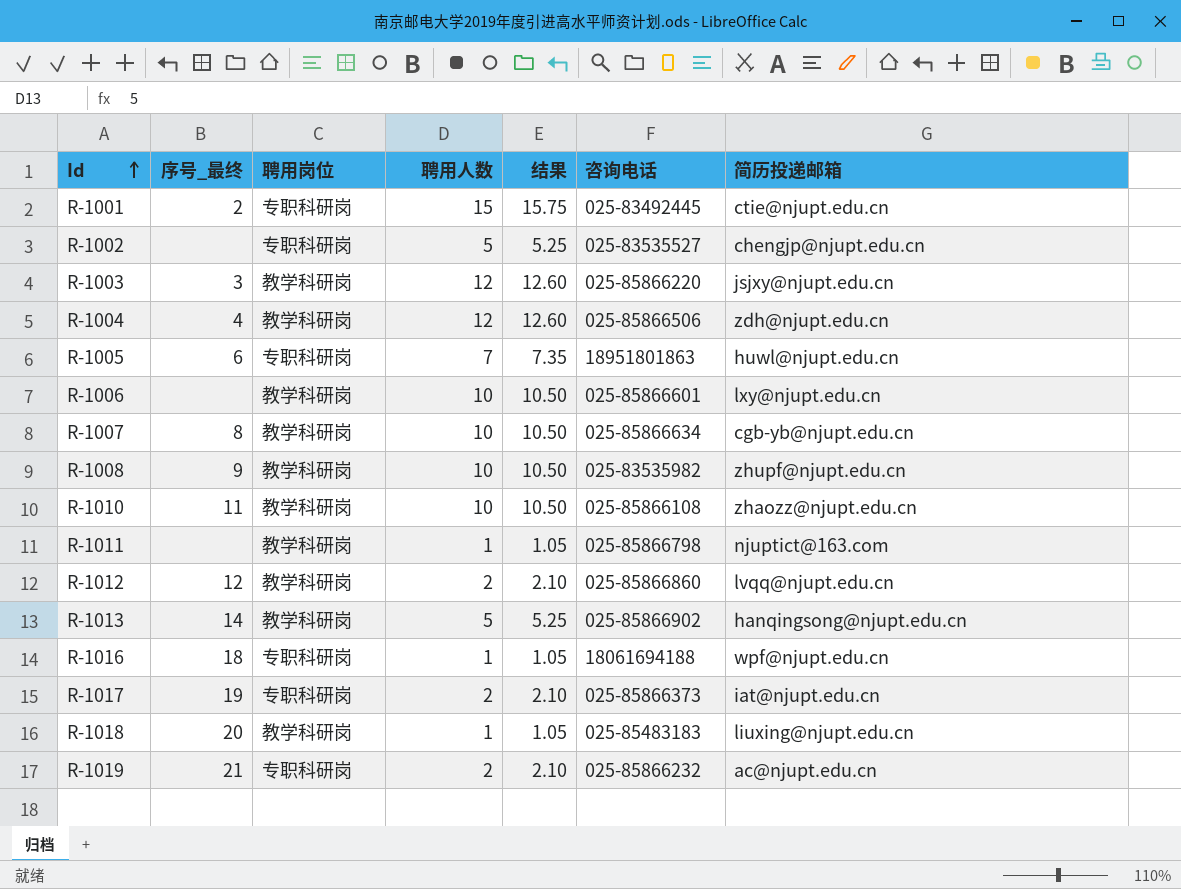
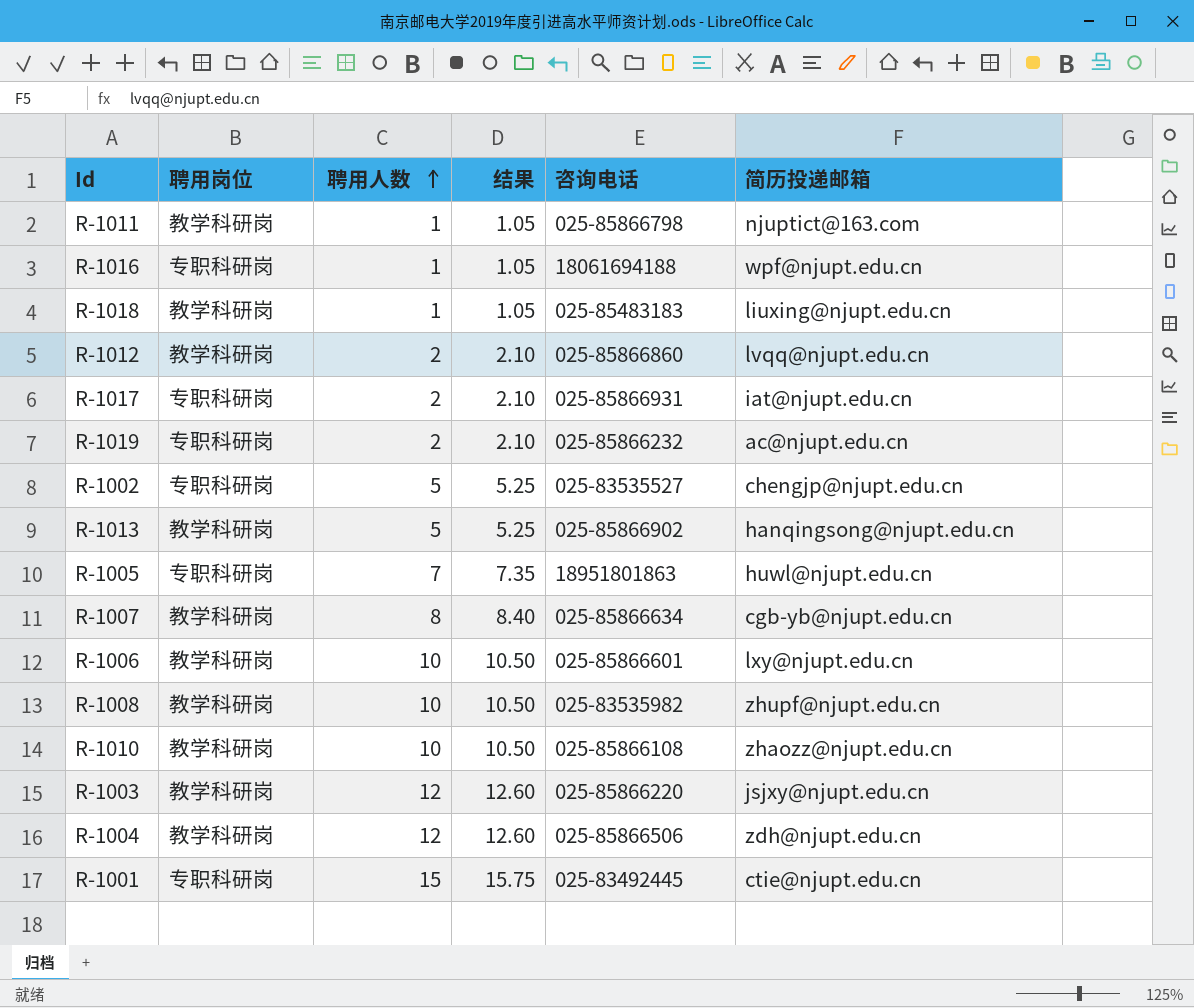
row order: Id ascending -> 聘用人数 ascending
column 序号_最终 | position: 2 -> none
R-1017 | 咨询电话: 025-85866373 -> 025-85866931
R-1007 | 聘用人数: 10 -> 8
R-1007 | 结果: 10.50 -> 8.40

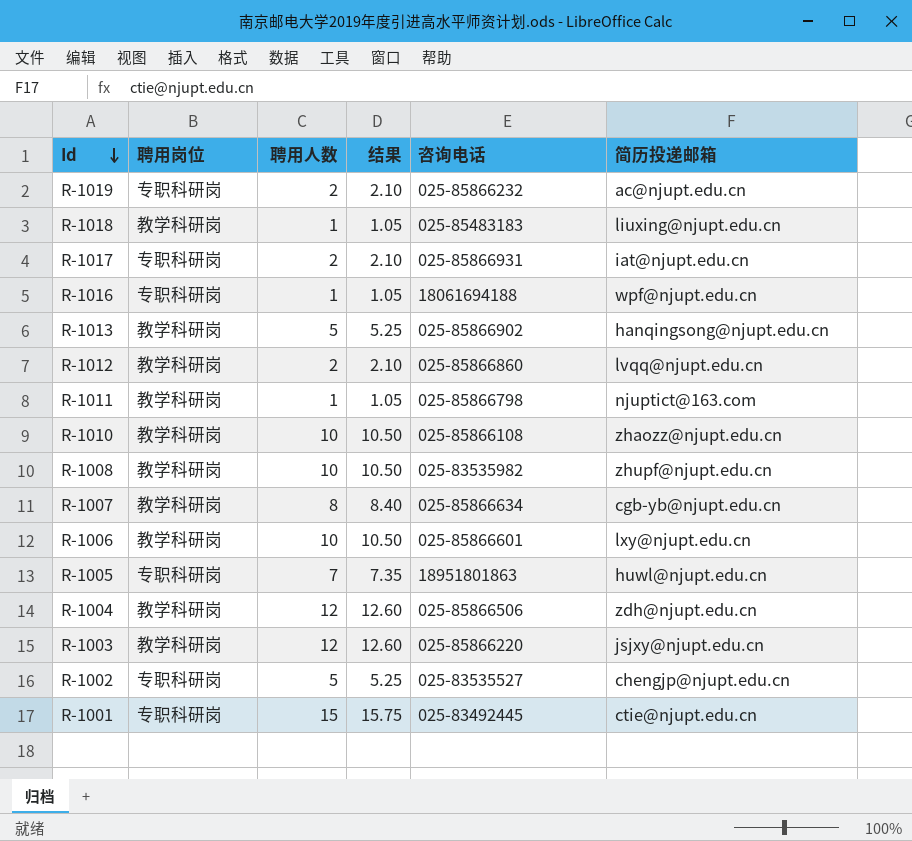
row order: 聘用人数 ascending -> Id descending

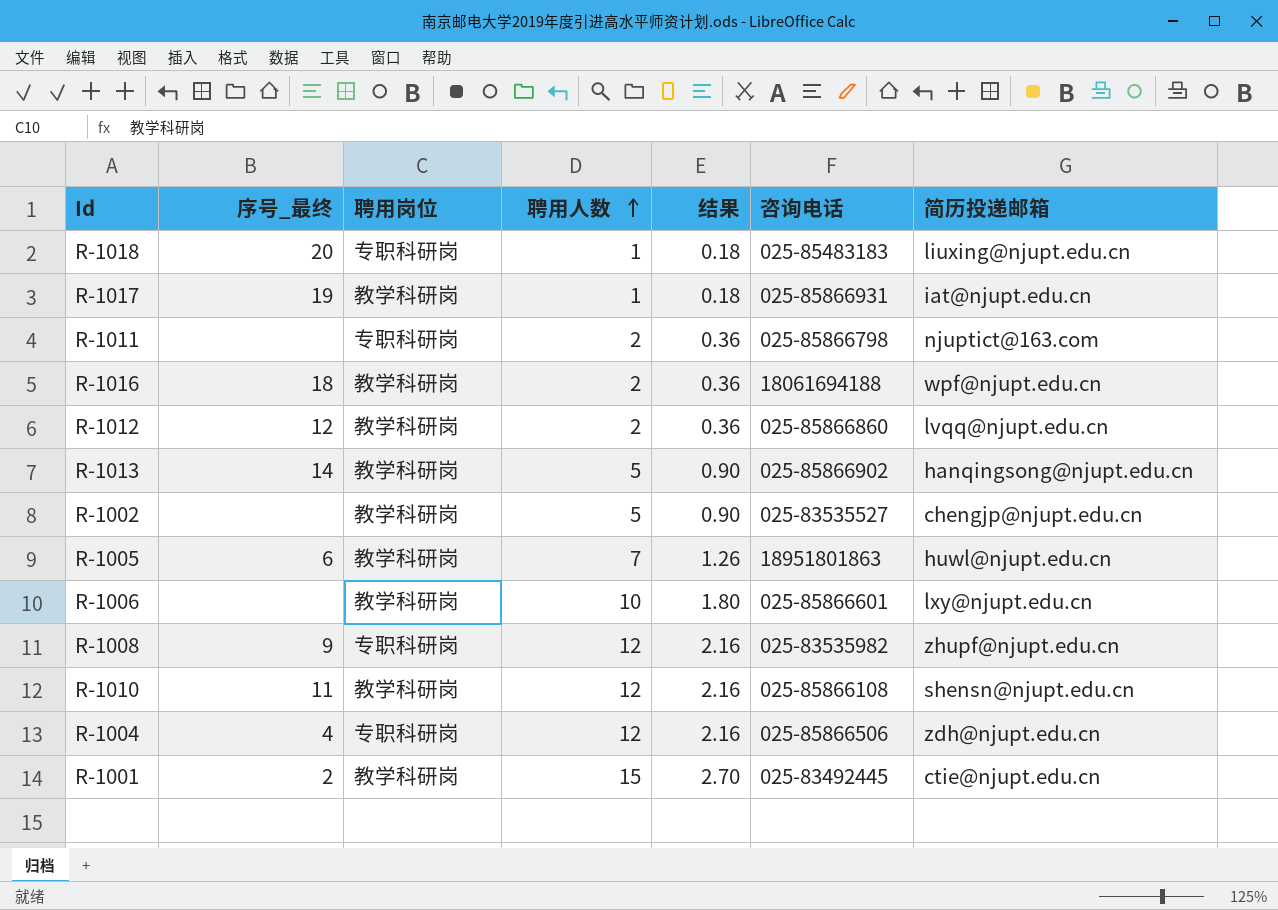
row order: Id descending -> 聘用人数 ascending
column 序号_最终 | position: none -> 2
column 结果 | formula: [聘用人数] * 1.05 -> [聘用人数] * 0.18
row R-1019: 专职科研岗 | 2 | 2.10 | 025-85866232 | ac@njupt.edu.cn -> none
row R-1007: 教学科研岗 | 8 | 8.40 | 025-85866634 | cgb-yb@njupt.edu.cn -> none
row R-1003: 教学科研岗 | 12 | 12.60 | 025-85866220 | jsjxy@njupt.edu.cn -> none
R-1018 | 聘用岗位: 教学科研岗 -> 专职科研岗
R-1017 | 聘用岗位: 专职科研岗 -> 教学科研岗
R-1017 | 聘用人数: 2 -> 1
R-1011 | 聘用岗位: 教学科研岗 -> 专职科研岗
R-1011 | 聘用人数: 1 -> 2
R-1016 | 聘用岗位: 专职科研岗 -> 教学科研岗
R-1016 | 聘用人数: 1 -> 2
R-1002 | 聘用岗位: 专职科研岗 -> 教学科研岗
R-1005 | 聘用岗位: 专职科研岗 -> 教学科研岗
R-1008 | 聘用岗位: 教学科研岗 -> 专职科研岗
R-1008 | 聘用人数: 10 -> 12
R-1010 | 聘用人数: 10 -> 12
R-1010 | 简历投递邮箱: zhaozz@njupt.edu.cn -> shensn@njupt.edu.cn
R-1004 | 聘用岗位: 教学科研岗 -> 专职科研岗
R-1001 | 聘用岗位: 专职科研岗 -> 教学科研岗

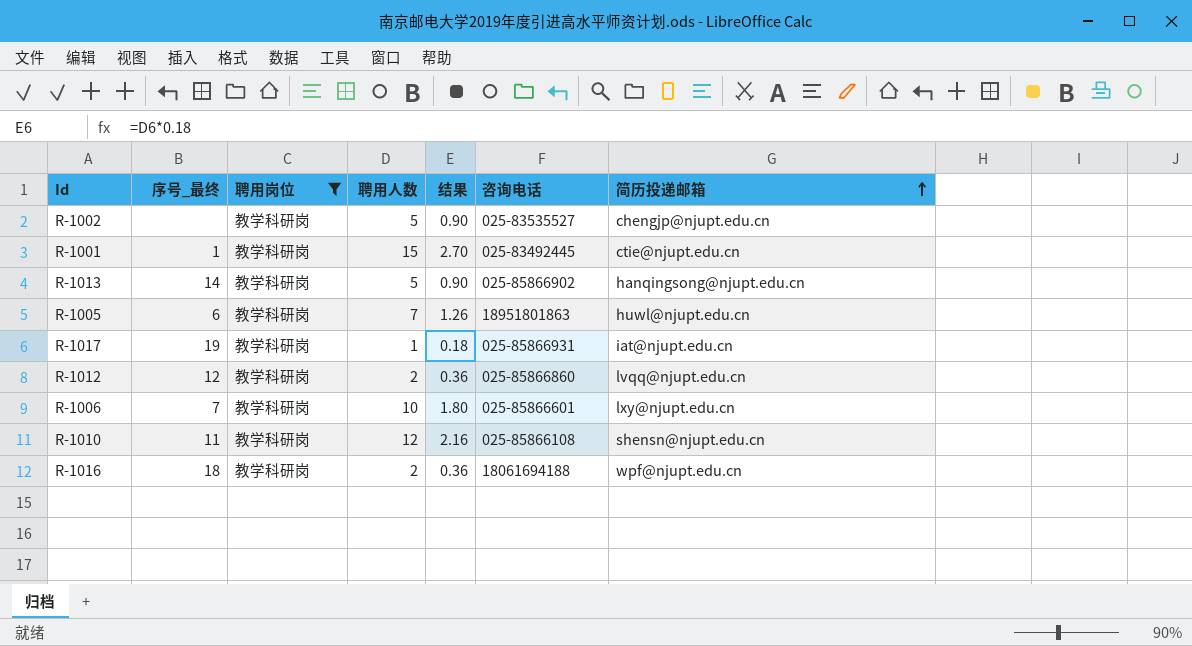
filter: none -> 聘用岗位 = 教学科研岗
row order: 聘用人数 ascending -> 简历投递邮箱 ascending
R-1001 | 序号_最终: 2 -> 1
R-1006 | 序号_最终: none -> 7

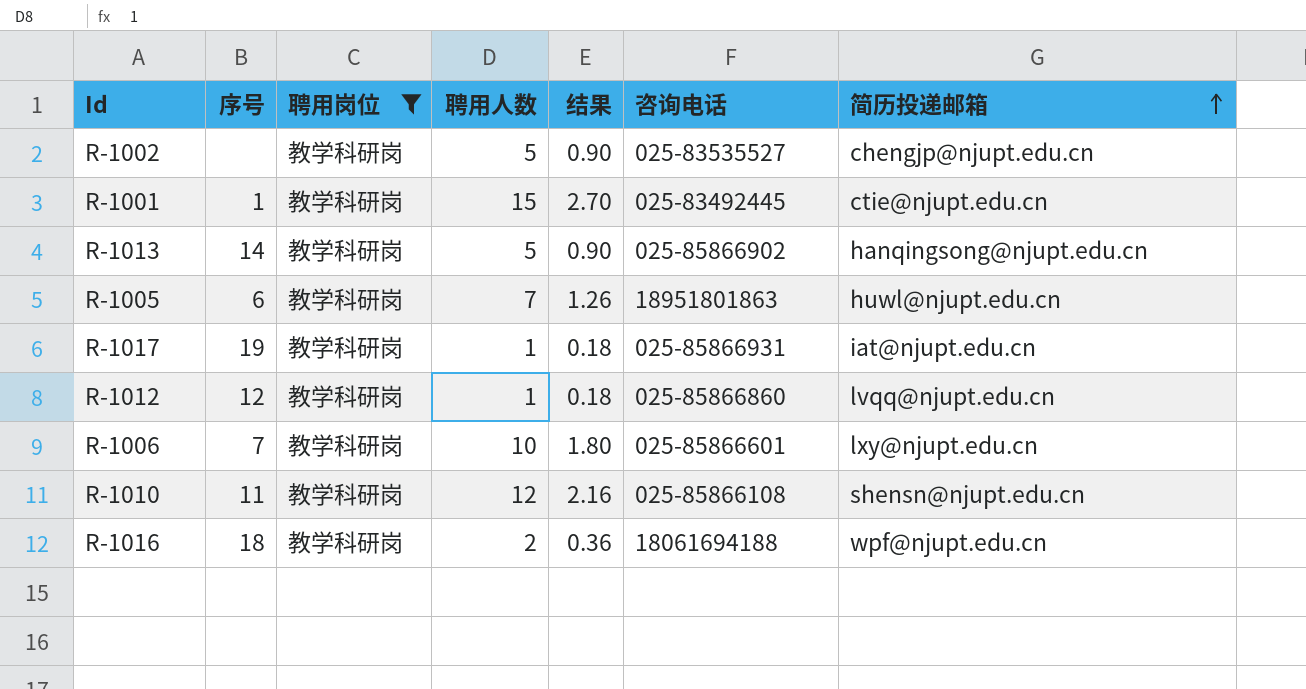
column name: 序号_最终 -> 序号
R-1012 | 聘用人数: 2 -> 1
R-1012 | 结果: 0.36 -> 0.18

